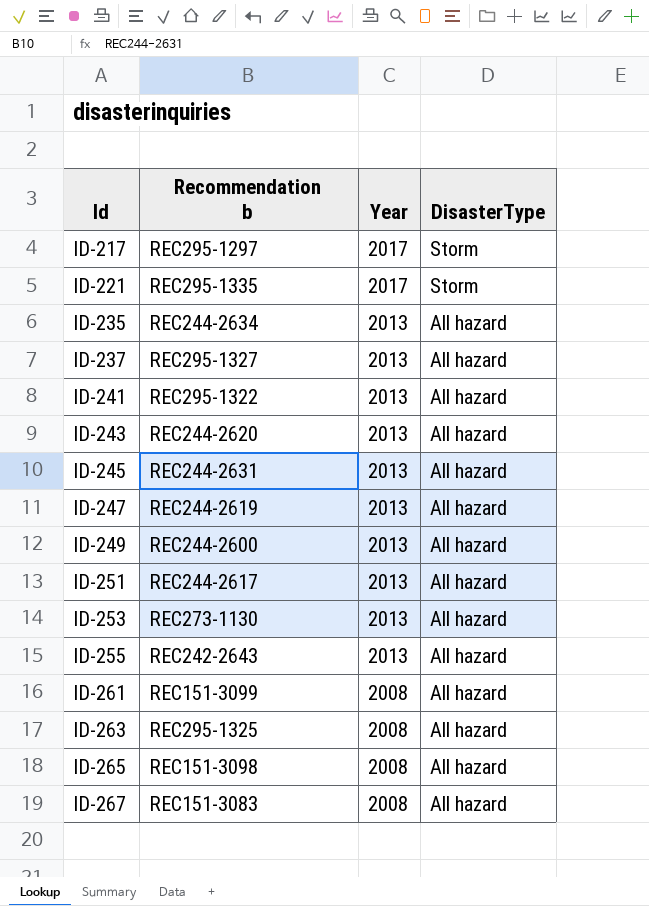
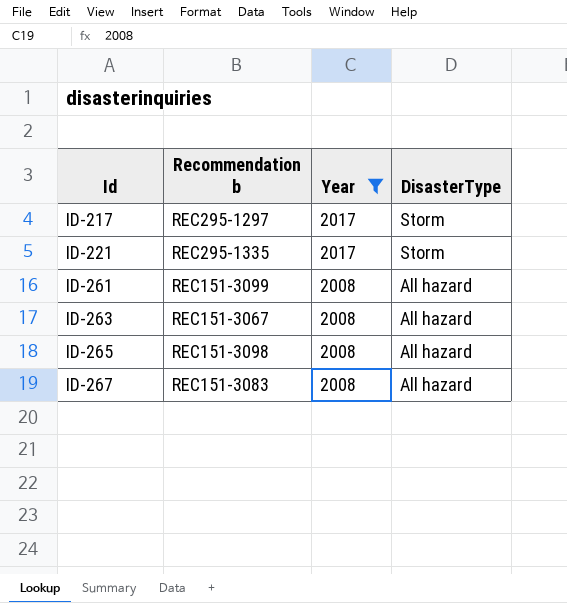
filter: none -> Year != 2013
ID-263 | Recommendation b: REC295-1325 -> REC151-3067

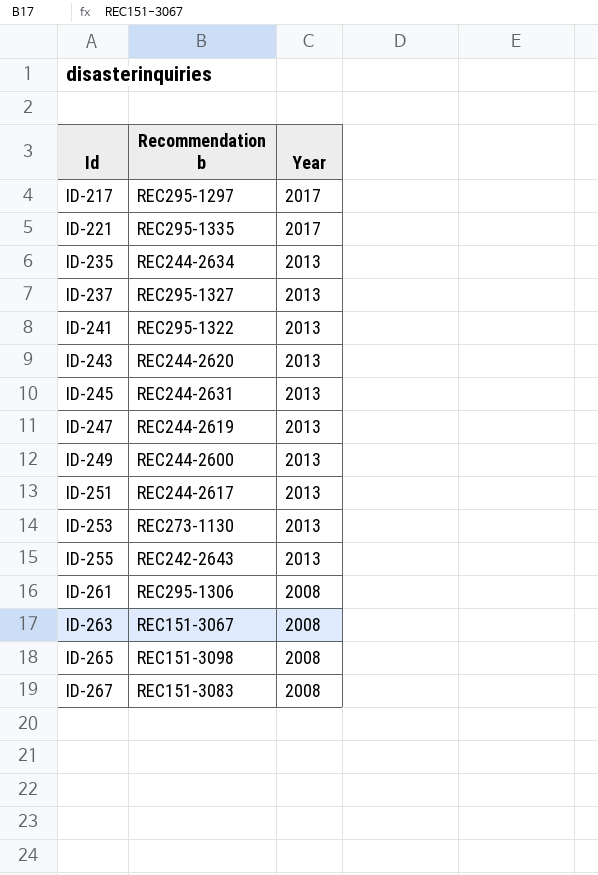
filter: Year != 2013 -> none
column DisasterType | position: 4 -> none
ID-261 | Recommendation b: REC151-3099 -> REC295-1306

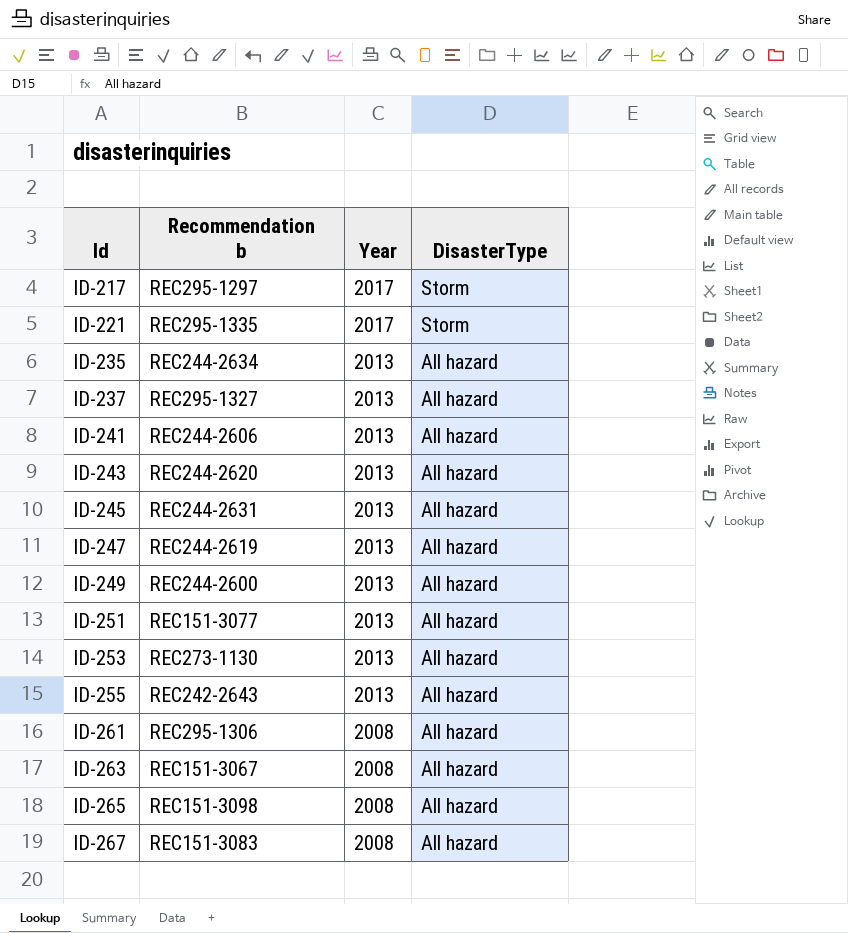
column DisasterType | position: none -> 4
ID-241 | Recommendation b: REC295-1322 -> REC244-2606
ID-251 | Recommendation b: REC244-2617 -> REC151-3077

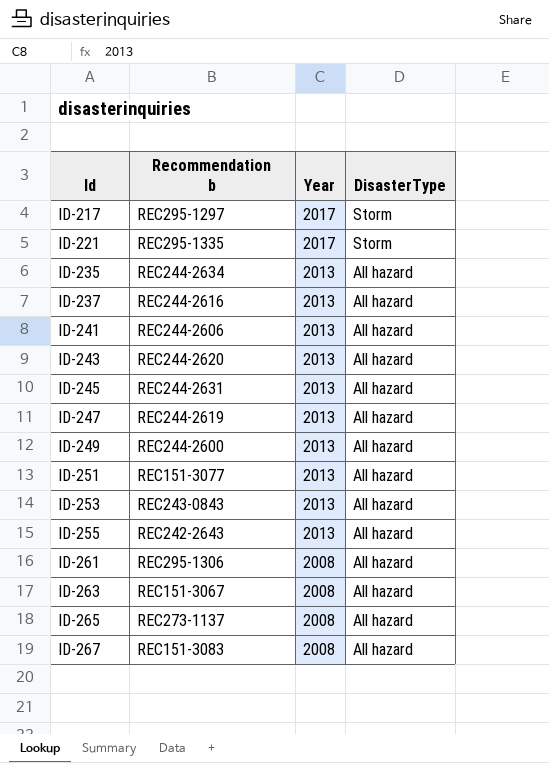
ID-237 | Recommendation b: REC295-1327 -> REC244-2616
ID-253 | Recommendation b: REC273-1130 -> REC243-0843
ID-265 | Recommendation b: REC151-3098 -> REC273-1137

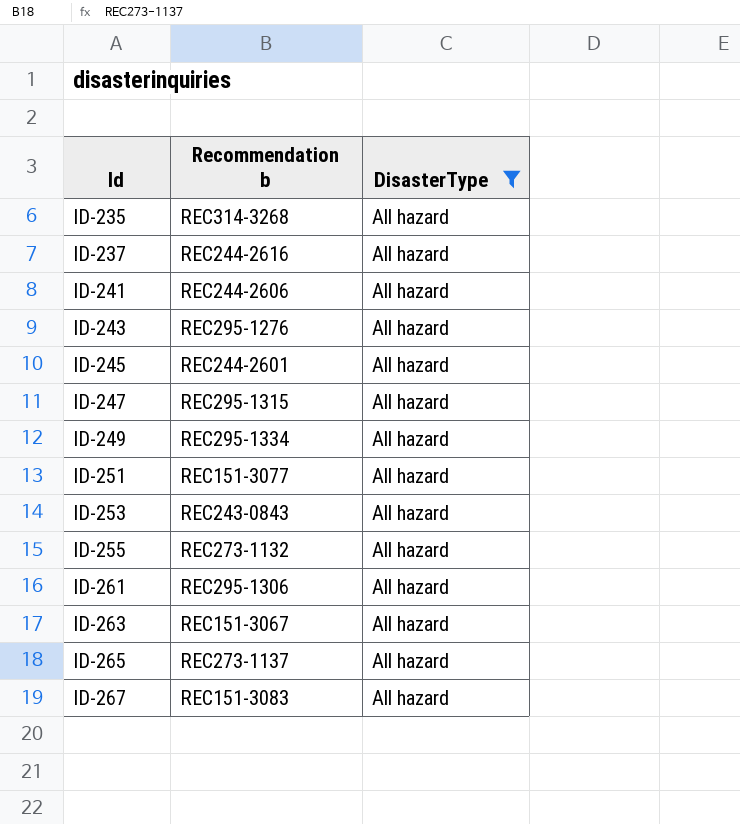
filter: none -> DisasterType = All hazard
column Year | position: 3 -> none
ID-235 | Recommendation b: REC244-2634 -> REC314-3268
ID-243 | Recommendation b: REC244-2620 -> REC295-1276
ID-245 | Recommendation b: REC244-2631 -> REC244-2601
ID-247 | Recommendation b: REC244-2619 -> REC295-1315
ID-249 | Recommendation b: REC244-2600 -> REC295-1334
ID-255 | Recommendation b: REC242-2643 -> REC273-1132

